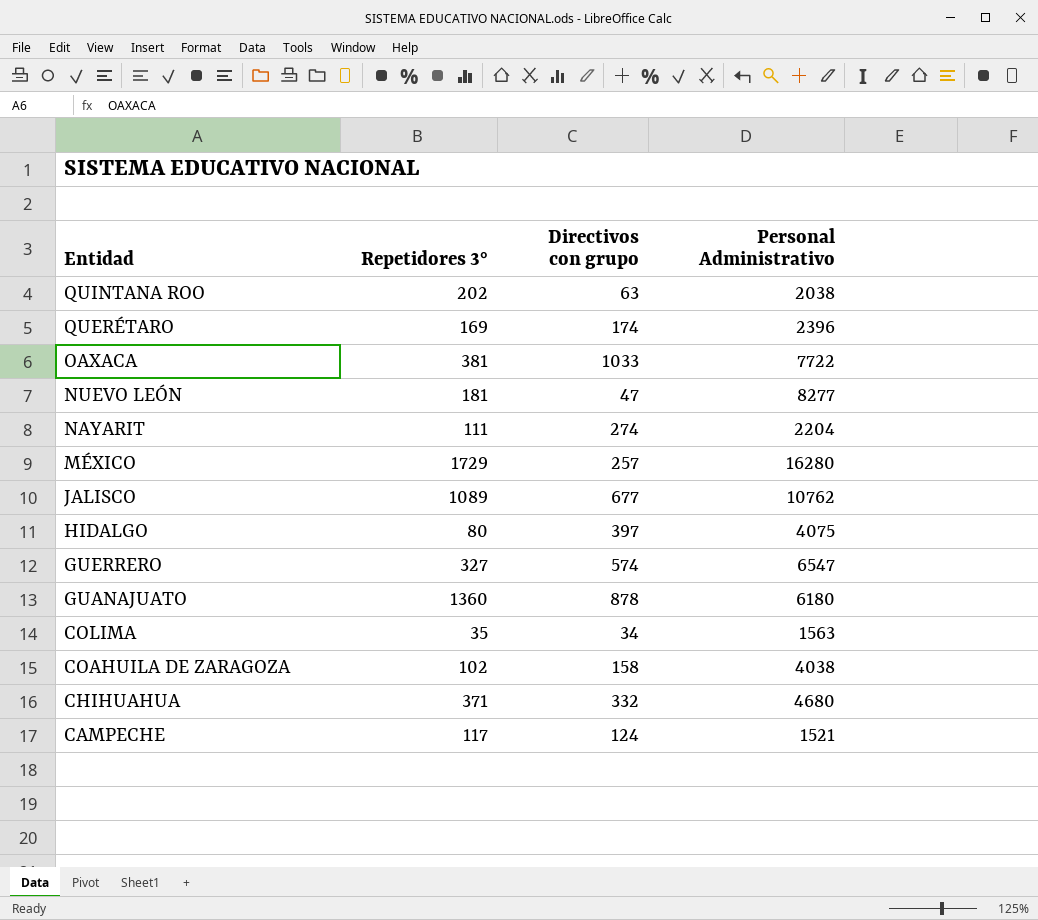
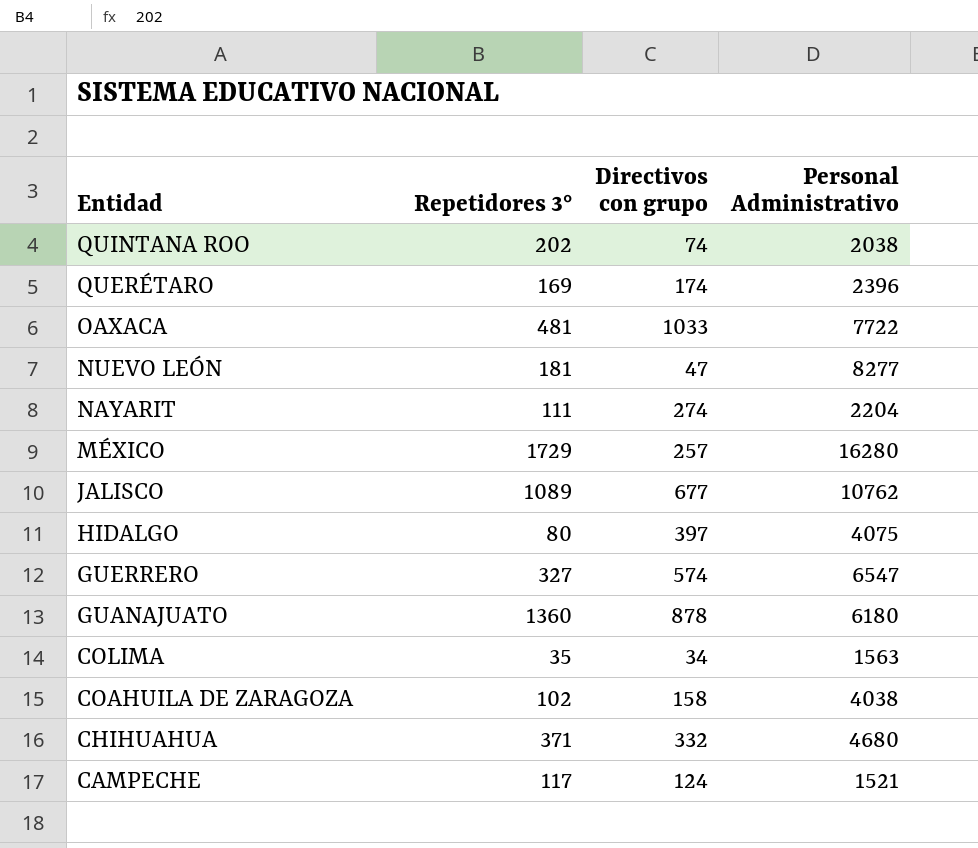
QUINTANA ROO | Directivos con grupo: 63 -> 74
OAXACA | Repetidores 3°: 381 -> 481

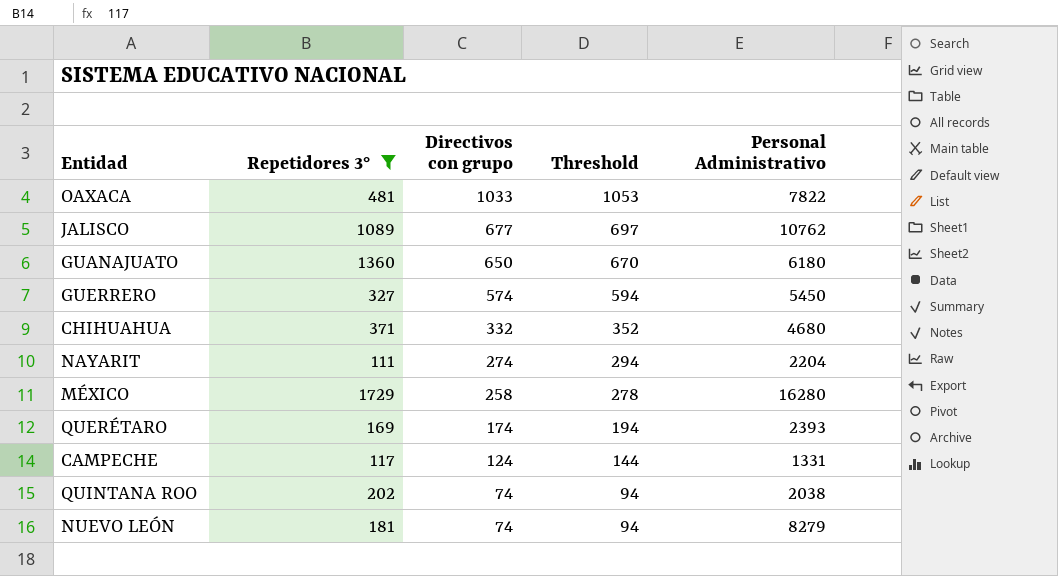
filter: none -> Repetidores 3° >= 111
row order: Entidad descending -> Directivos con grupo descending
column Threshold | formula: none -> [Directivos con grupo] + 20
OAXACA | Personal Administrativo: 7722 -> 7822
GUANAJUATO | Directivos con grupo: 878 -> 650
GUERRERO | Personal Administrativo: 6547 -> 5450
MÉXICO | Directivos con grupo: 257 -> 258
QUERÉTARO | Personal Administrativo: 2396 -> 2393
CAMPECHE | Personal Administrativo: 1521 -> 1331
NUEVO LEÓN | Directivos con grupo: 47 -> 74
NUEVO LEÓN | Personal Administrativo: 8277 -> 8279

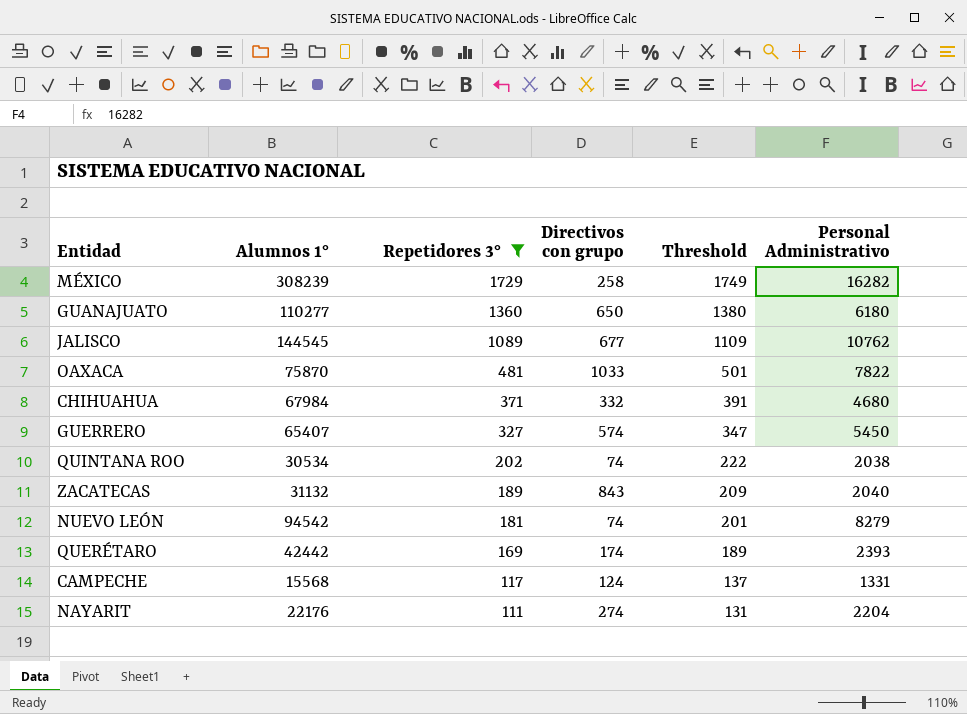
row order: Directivos con grupo descending -> Repetidores 3° descending
column Alumnos 1° | position: none -> 2
column Threshold | formula: [Directivos con grupo] + 20 -> [Repetidores 3°] + 20
MÉXICO | Personal Administrativo: 16280 -> 16282
row ZACATECAS: none -> 31132 | 189 | 843 | 209 | 2040

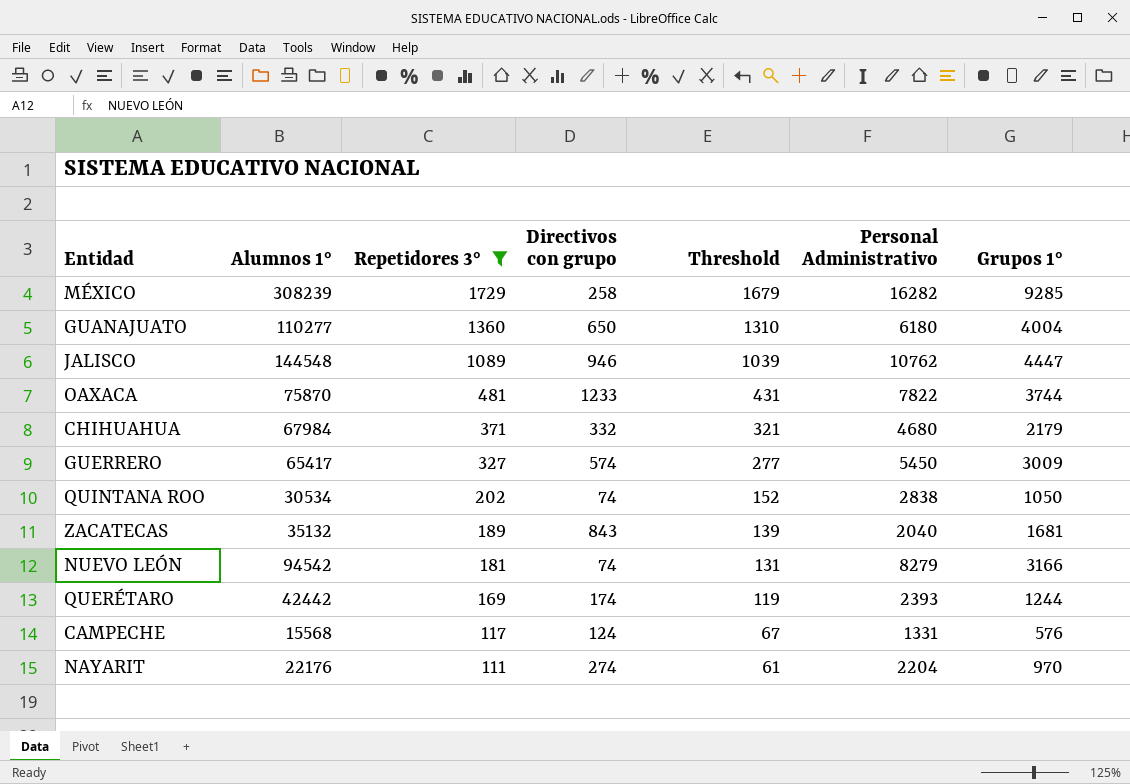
column Threshold | formula: [Repetidores 3°] + 20 -> [Repetidores 3°] - 50
column Grupos 1° | position: none -> 7
JALISCO | Alumnos 1°: 144545 -> 144548
JALISCO | Directivos con grupo: 677 -> 946
OAXACA | Directivos con grupo: 1033 -> 1233
GUERRERO | Alumnos 1°: 65407 -> 65417
QUINTANA ROO | Personal Administrativo: 2038 -> 2838
ZACATECAS | Alumnos 1°: 31132 -> 35132

